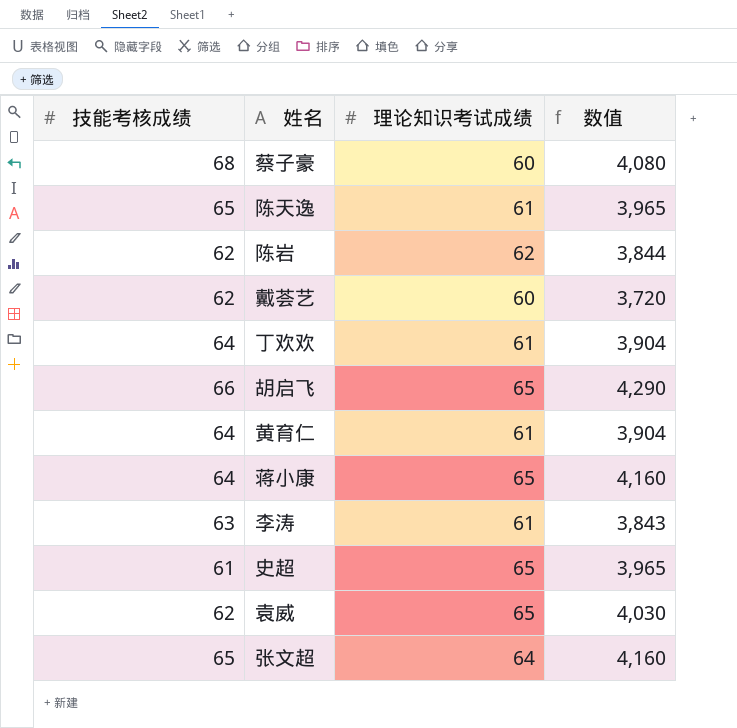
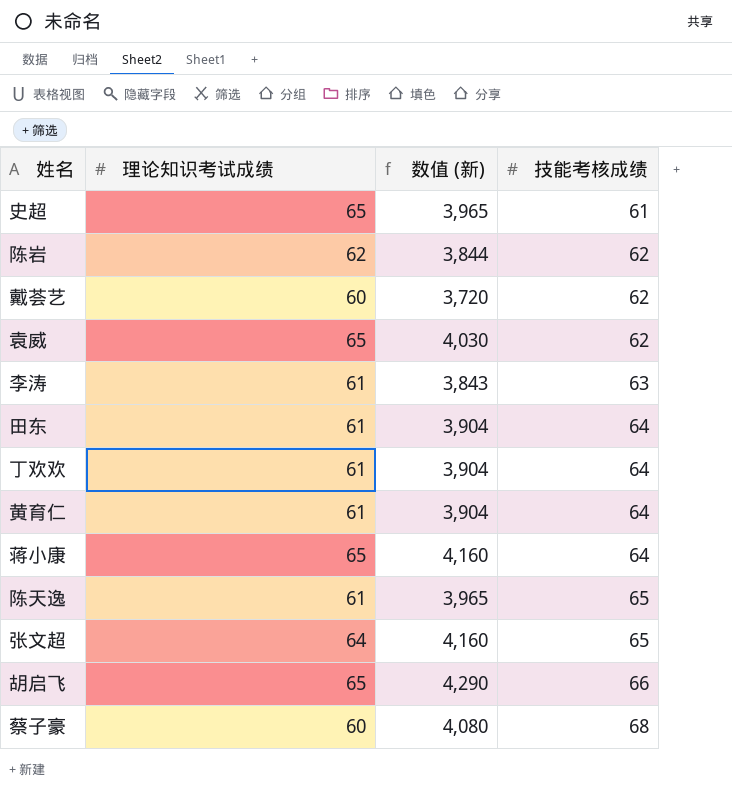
row order: none -> 技能考核成绩 ascending
column name: 数值 -> 数值 (新)
column 技能考核成绩 | position: 1 -> 4
row 田东: none -> 61 | 3,904 | 64

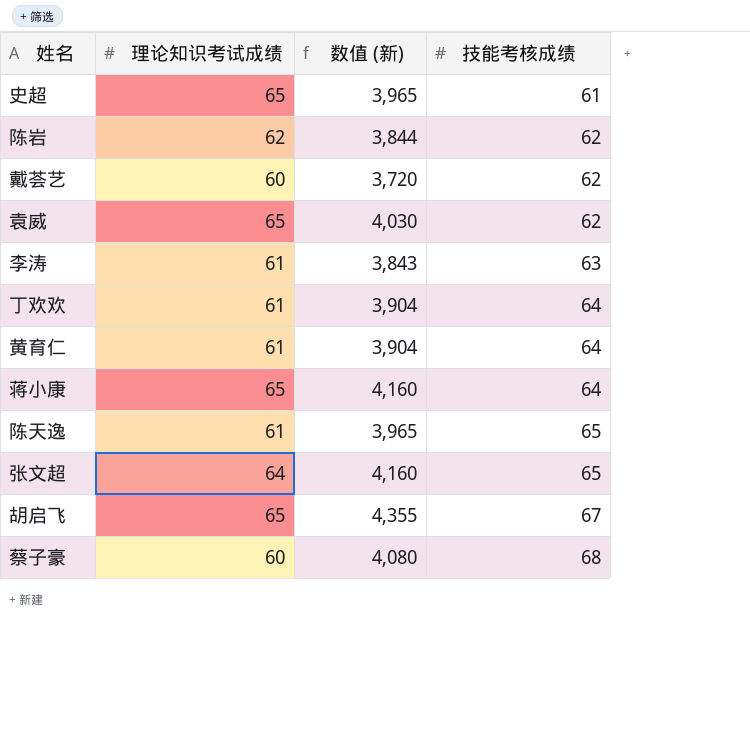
row 田东: 61 | 3,904 | 64 -> none
胡启飞 | 数值 (新): 4,290 -> 4,355
胡启飞 | 技能考核成绩: 66 -> 67

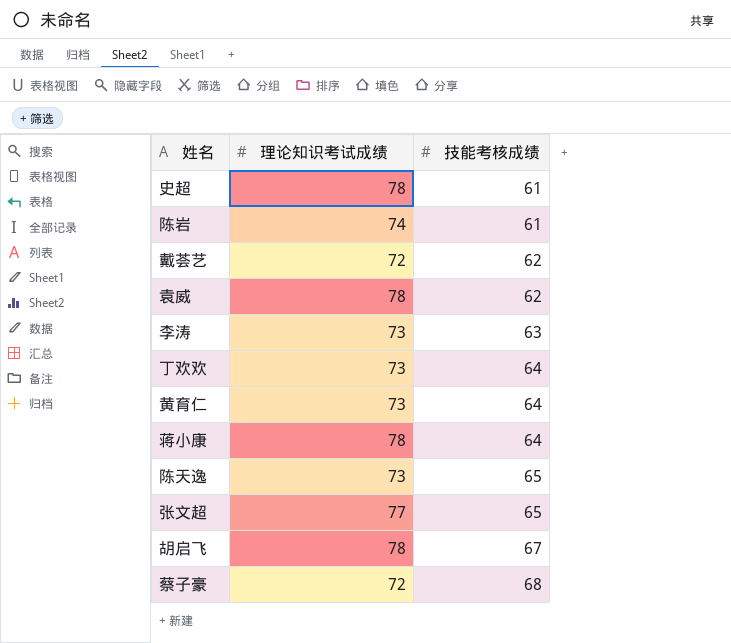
column 数值 (新) | formula: [理论知识考试成绩] * [技能考核成绩] -> none
史超 | 理论知识考试成绩: 65 -> 78
陈岩 | 理论知识考试成绩: 62 -> 74
陈岩 | 技能考核成绩: 62 -> 61
戴荟艺 | 理论知识考试成绩: 60 -> 72
袁威 | 理论知识考试成绩: 65 -> 78
李涛 | 理论知识考试成绩: 61 -> 73
丁欢欢 | 理论知识考试成绩: 61 -> 73
黄育仁 | 理论知识考试成绩: 61 -> 73
蒋小康 | 理论知识考试成绩: 65 -> 78
陈天逸 | 理论知识考试成绩: 61 -> 73
张文超 | 理论知识考试成绩: 64 -> 77
胡启飞 | 理论知识考试成绩: 65 -> 78
蔡子豪 | 理论知识考试成绩: 60 -> 72

